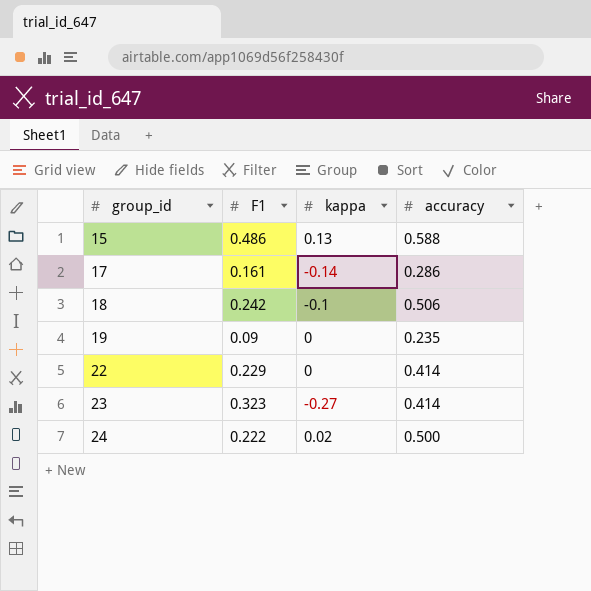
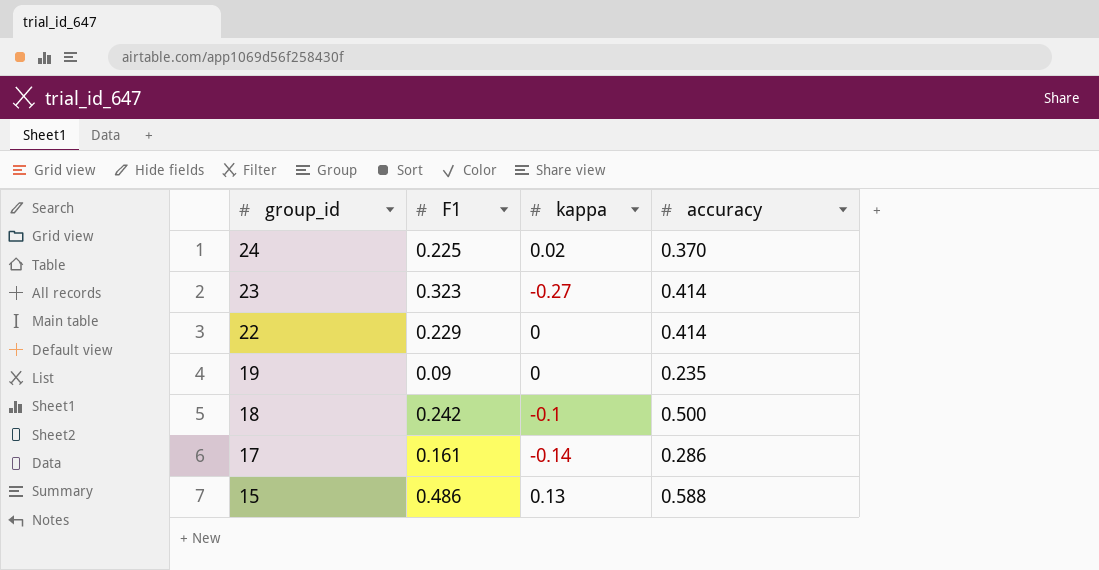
row order: group_id ascending -> group_id descending
24 | F1: 0.222 -> 0.225
24 | accuracy: 0.500 -> 0.370
18 | accuracy: 0.506 -> 0.500

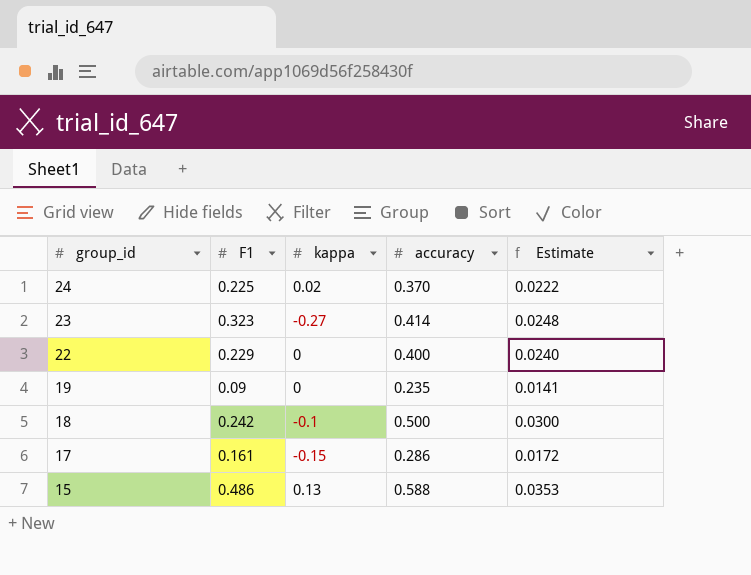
column Estimate | formula: none -> [accuracy] * 0.06
22 | accuracy: 0.414 -> 0.400
17 | kappa: -0.14 -> -0.15

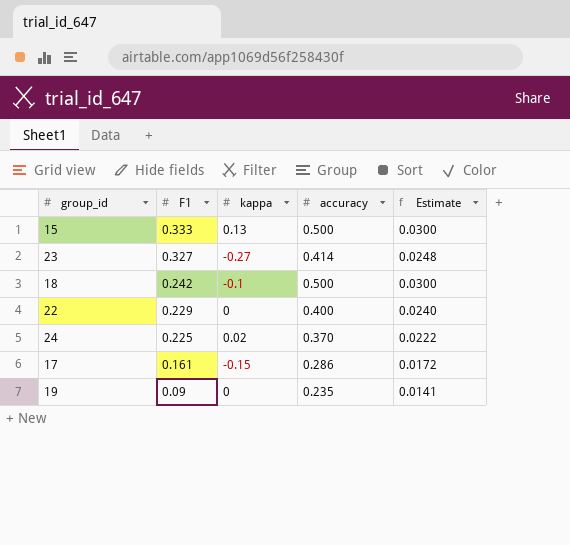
row order: group_id descending -> F1 descending
15 | F1: 0.486 -> 0.333
15 | accuracy: 0.588 -> 0.500
15 | Estimate: 0.0353 -> 0.0300
23 | F1: 0.323 -> 0.327

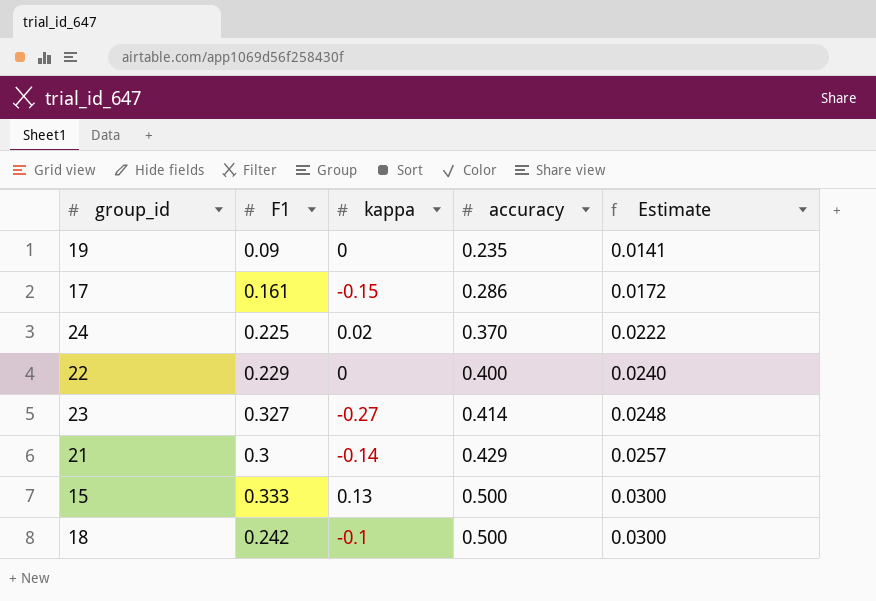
row order: F1 descending -> accuracy ascending
row 21: none -> 0.3 | -0.14 | 0.429 | 0.0257

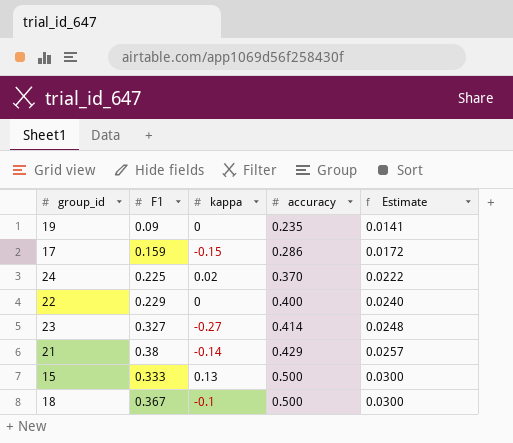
17 | F1: 0.161 -> 0.159
21 | F1: 0.3 -> 0.38
18 | F1: 0.242 -> 0.367

